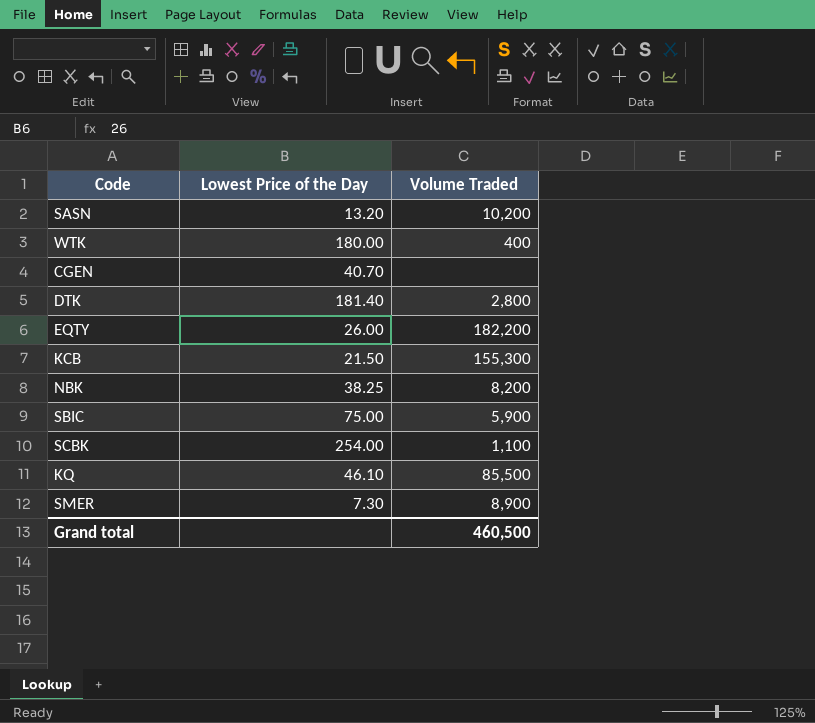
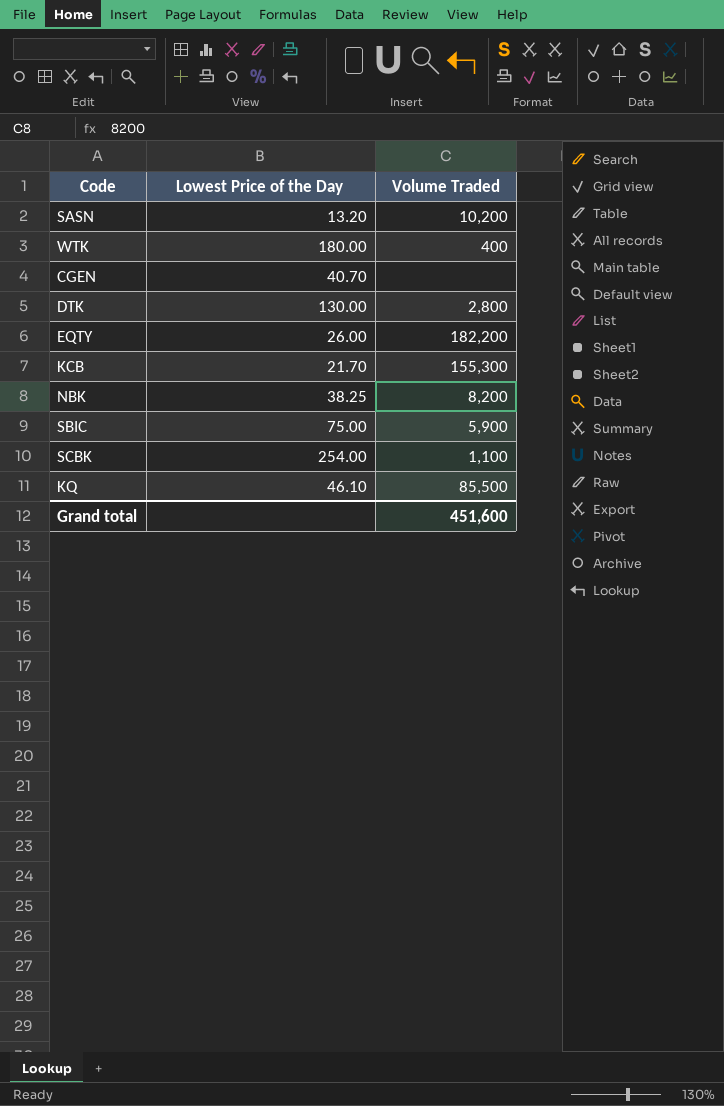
row SMER: 7.30 | 8,900 -> none
DTK | Lowest Price of the Day: 181.40 -> 130.00
KCB | Lowest Price of the Day: 21.50 -> 21.70
Grand total | Volume Traded: 460,500 -> 451,600

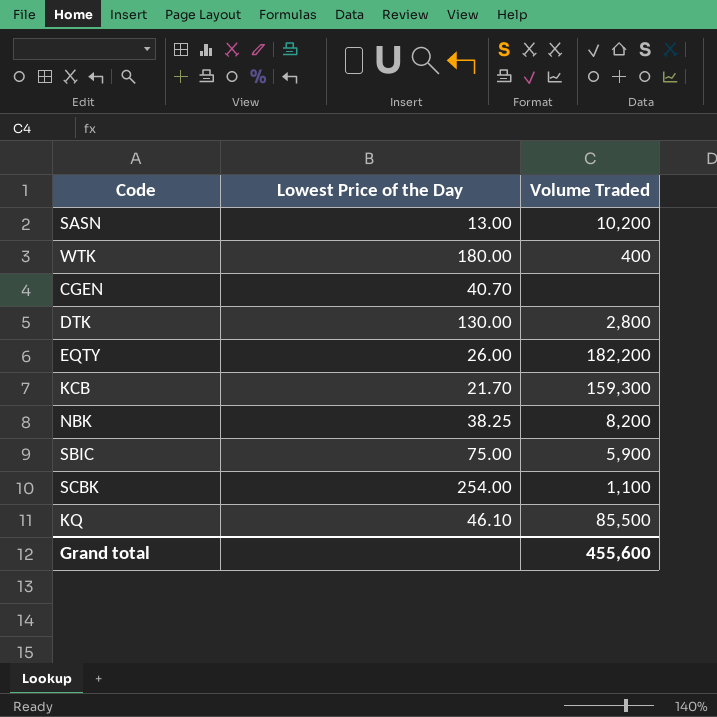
SASN | Lowest Price of the Day: 13.20 -> 13.00
KCB | Volume Traded: 155,300 -> 159,300
Grand total | Volume Traded: 451,600 -> 455,600

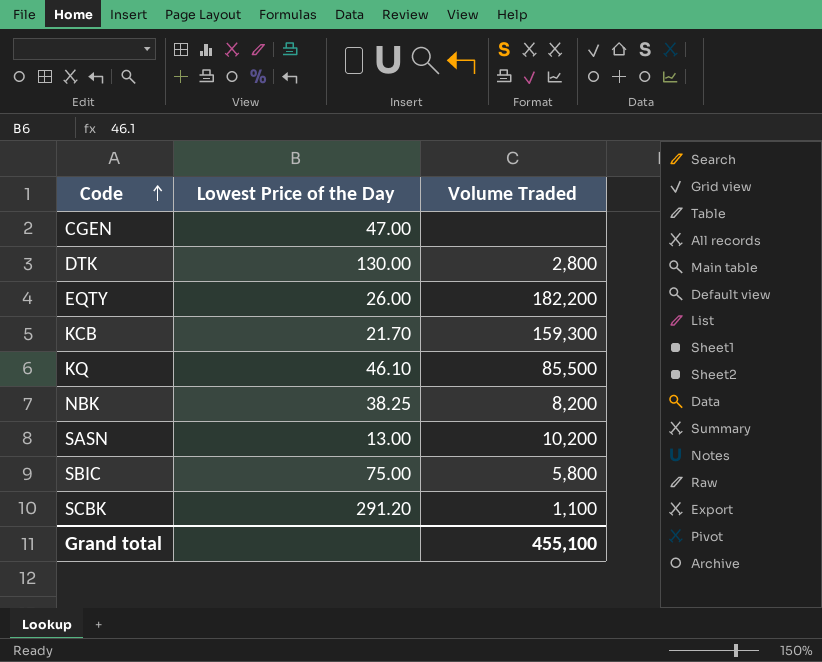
row order: none -> Code ascending
row WTK: 180.00 | 400 -> none
CGEN | Lowest Price of the Day: 40.70 -> 47.00
SBIC | Volume Traded: 5,900 -> 5,800
SCBK | Lowest Price of the Day: 254.00 -> 291.20
Grand total | Volume Traded: 455,600 -> 455,100

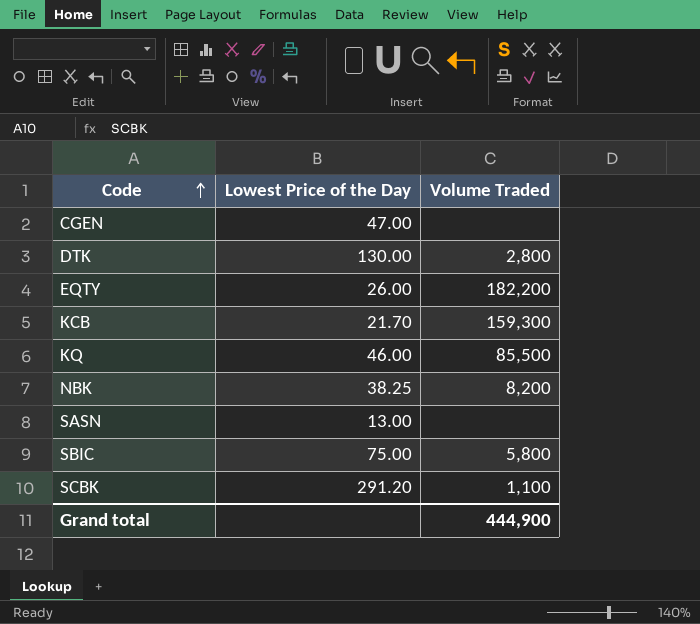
KQ | Lowest Price of the Day: 46.10 -> 46.00
SASN | Volume Traded: 10,200 -> none
Grand total | Volume Traded: 455,100 -> 444,900

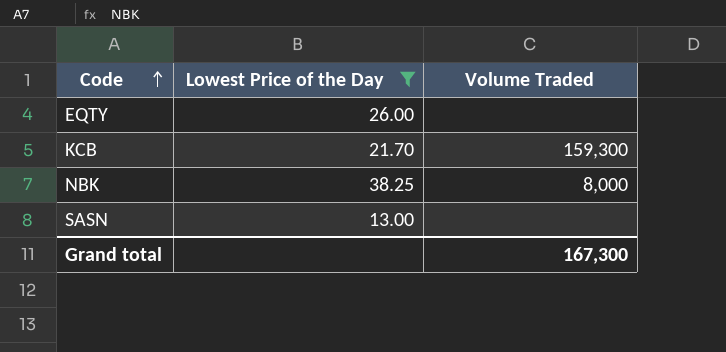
filter: none -> Lowest Price of the Day <= 38.25
EQTY | Volume Traded: 182,200 -> none
NBK | Volume Traded: 8,200 -> 8,000
Grand total | Volume Traded: 444,900 -> 167,300

